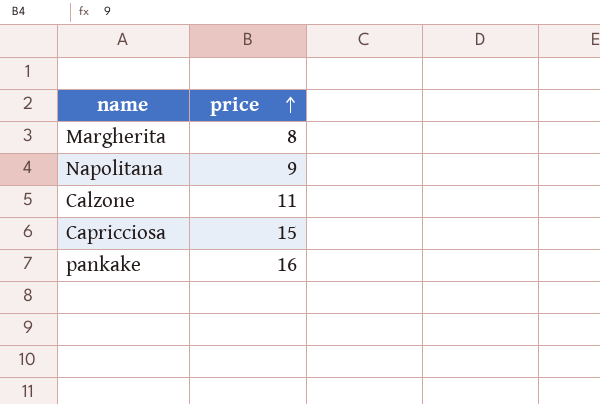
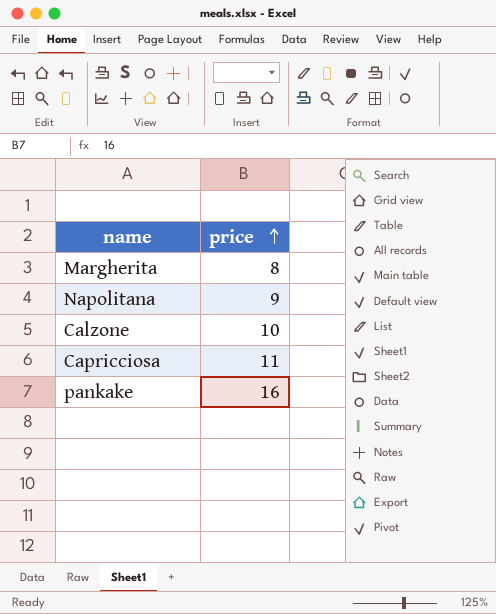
Calzone | price: 11 -> 10
Capricciosa | price: 15 -> 11

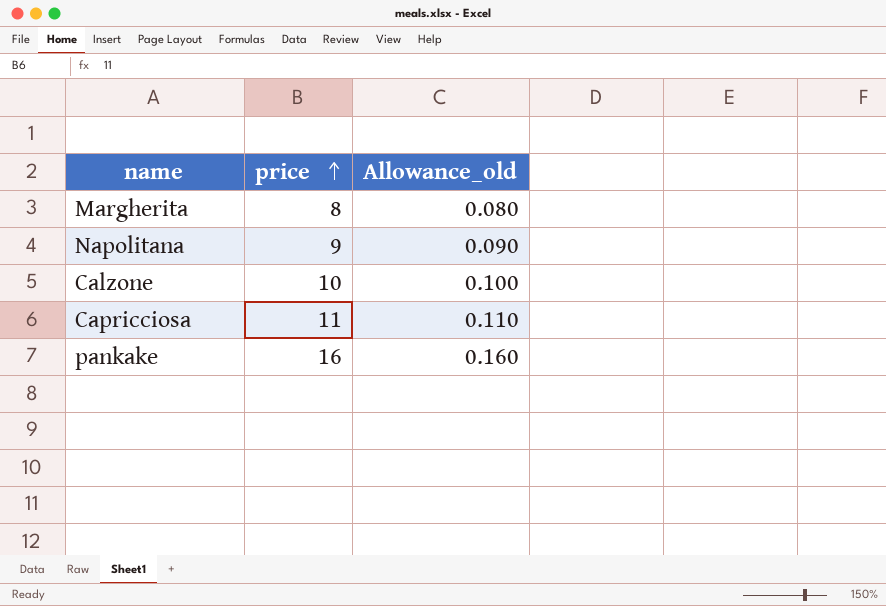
column Allowance_old | formula: none -> [price] * 0.01

